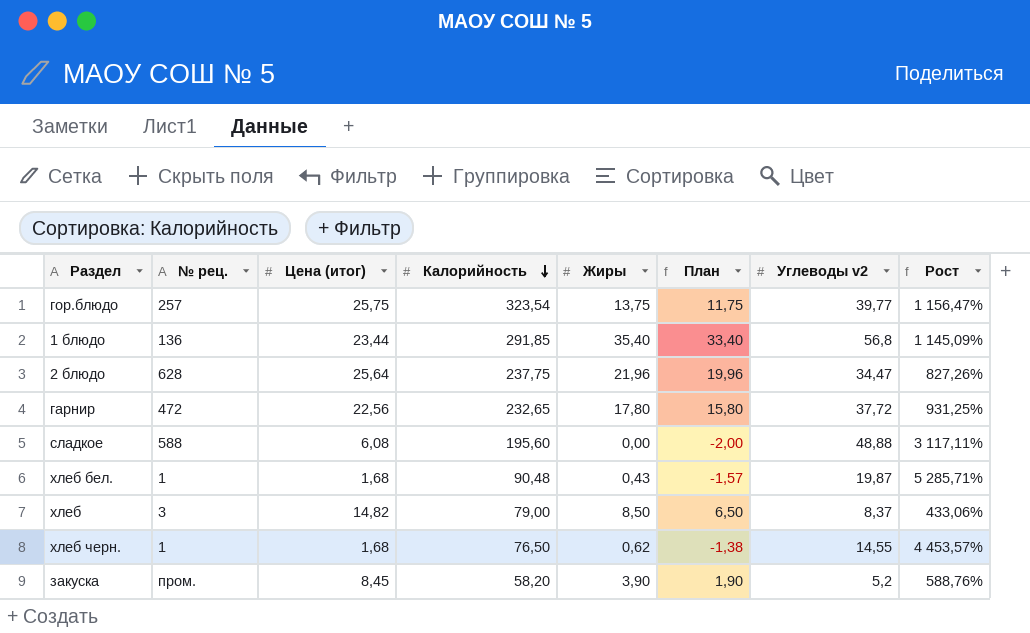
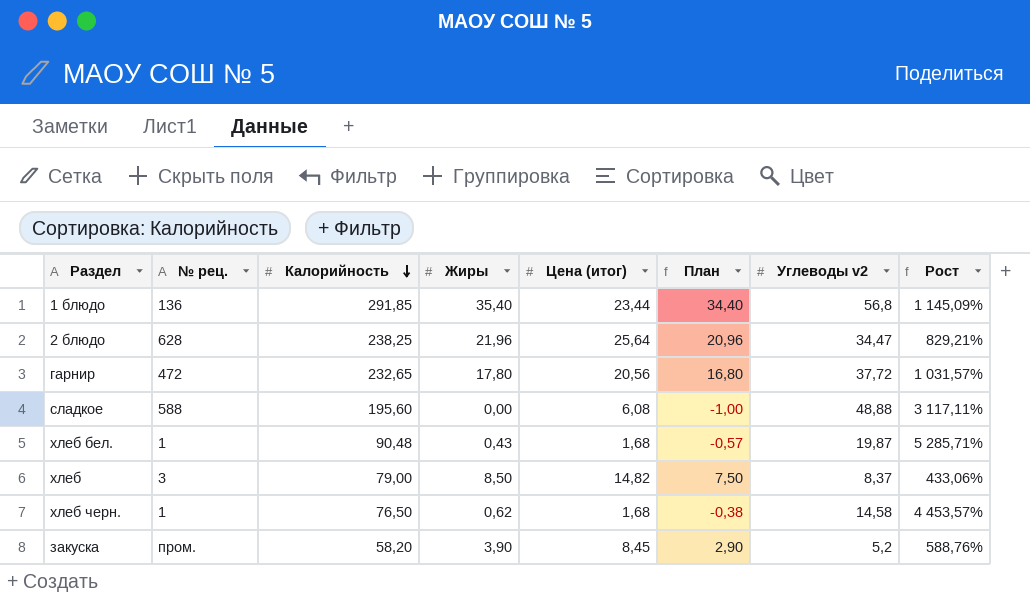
column Цена (итог) | position: 3 -> 5
column План | formula: [Жиры] - 2 -> [Жиры] - 1
row гор.блюдо: 257 | 25,75 | 323,54 | 13,75 | 11,75 | 39,77 | 1 156,47% -> none
2 блюдо | Калорийность: 237,75 -> 238,25
2 блюдо | Рост: 827,26% -> 829,21%
гарнир | Цена (итог): 22,56 -> 20,56
гарнир | Рост: 931,25% -> 1 031,57%
хлеб черн. | Углеводы v2: 14,55 -> 14,58

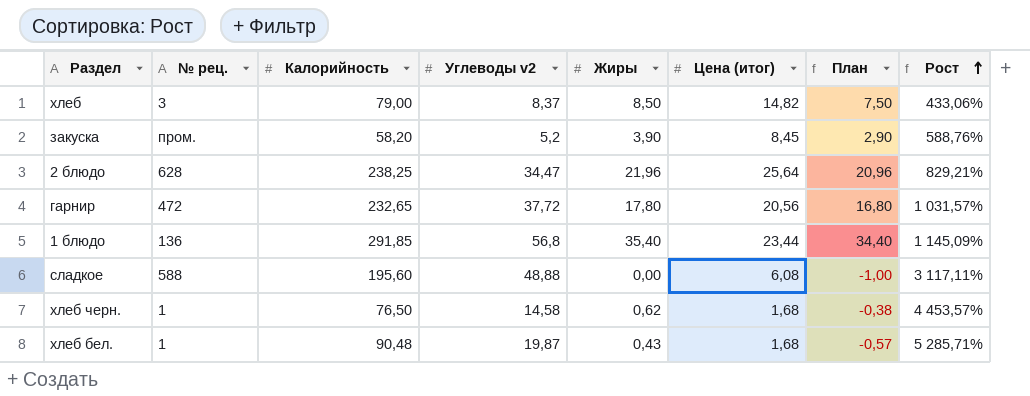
row order: Калорийность descending -> Рост ascending
column Углеводы v2 | position: 7 -> 4

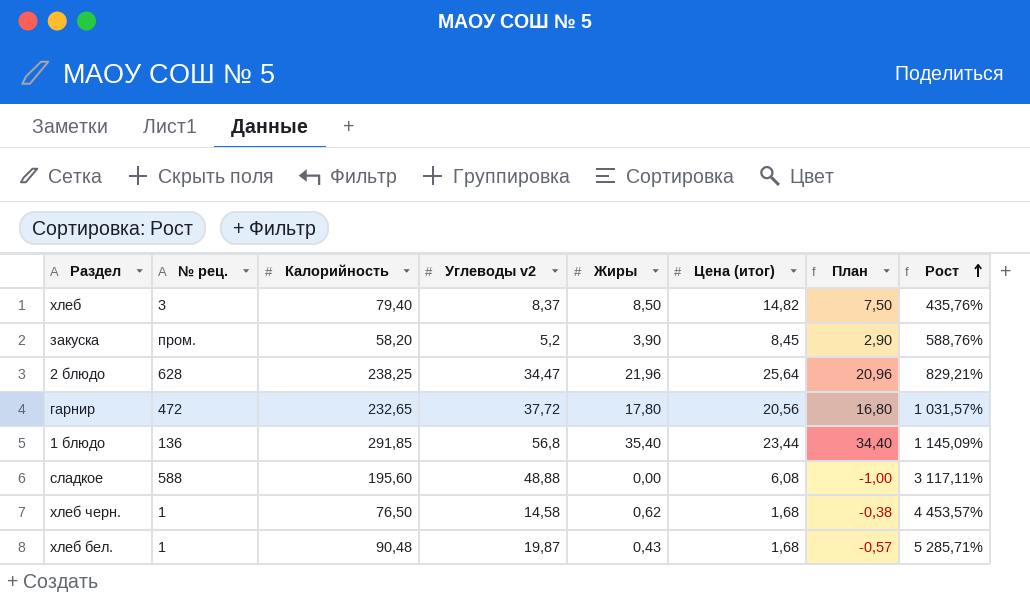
хлеб | Калорийность: 79,00 -> 79,40
хлеб | Рост: 433,06% -> 435,76%

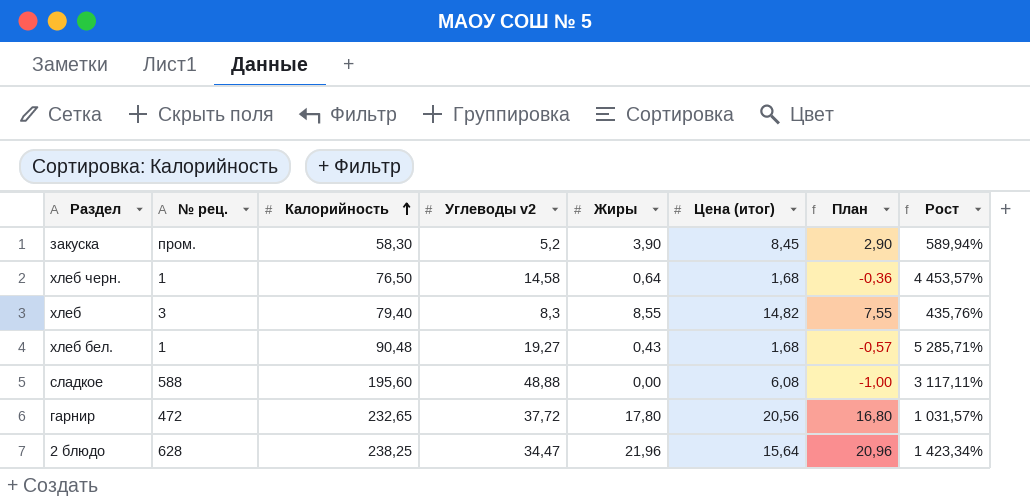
row order: Рост ascending -> Калорийность ascending
row 1 блюдо: 136 | 291,85 | 56,8 | 35,40 | 23,44 | 34,40 | 1 145,09% -> none
закуска | Калорийность: 58,20 -> 58,30
закуска | Рост: 588,76% -> 589,94%
хлеб черн. | Жиры: 0,62 -> 0,64
хлеб черн. | План: -0,38 -> -0,36
хлеб | Углеводы v2: 8,37 -> 8,3
хлеб | Жиры: 8,50 -> 8,55
хлеб | План: 7,50 -> 7,55
хлеб бел. | Углеводы v2: 19,87 -> 19,27
2 блюдо | Цена (итог): 25,64 -> 15,64
2 блюдо | Рост: 829,21% -> 1 423,34%

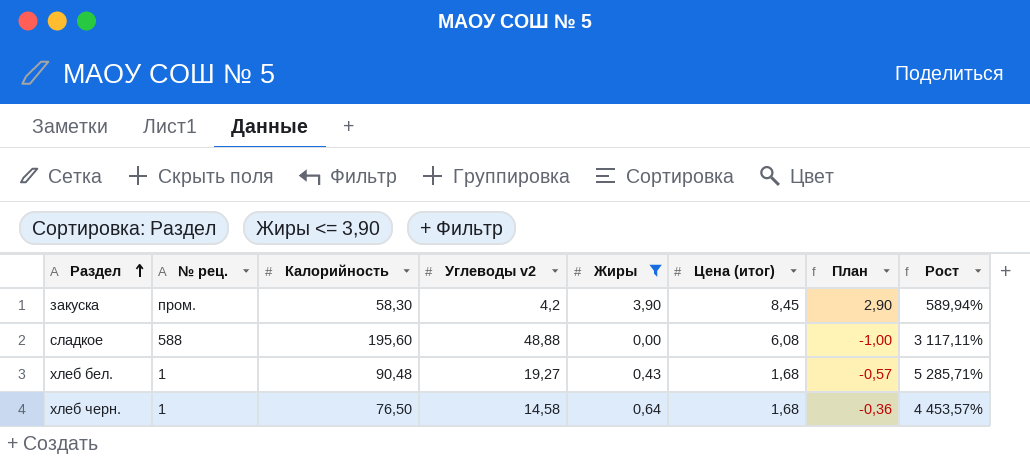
filter: none -> Жиры <= 3,90
row order: Калорийность ascending -> Раздел ascending
закуска | Углеводы v2: 5,2 -> 4,2

